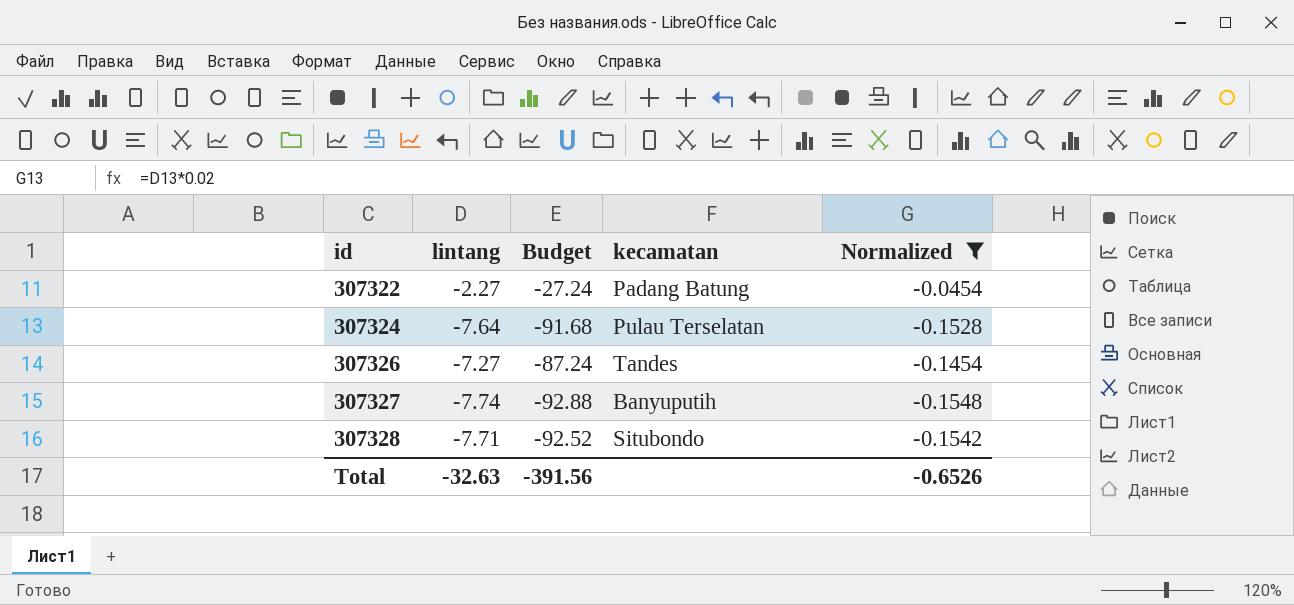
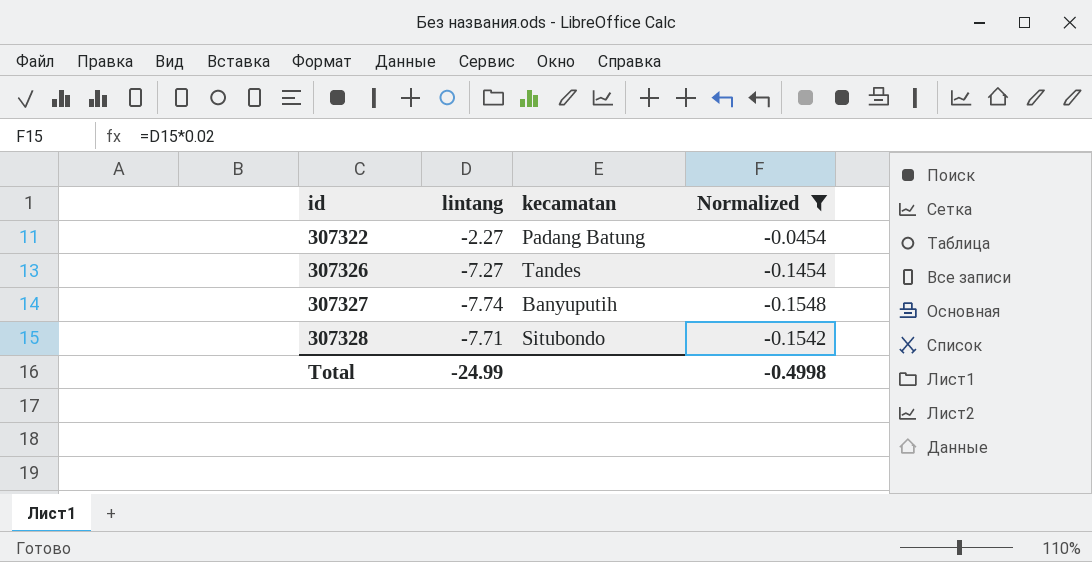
column Budget | formula: [lintang] * 12 -> none
row 307324: -7.64 | -91.68 | Pulau Terselatan | -0.1528 -> none
Total | lintang: -32.63 -> -24.99
Total | Normalized: -0.6526 -> -0.4998

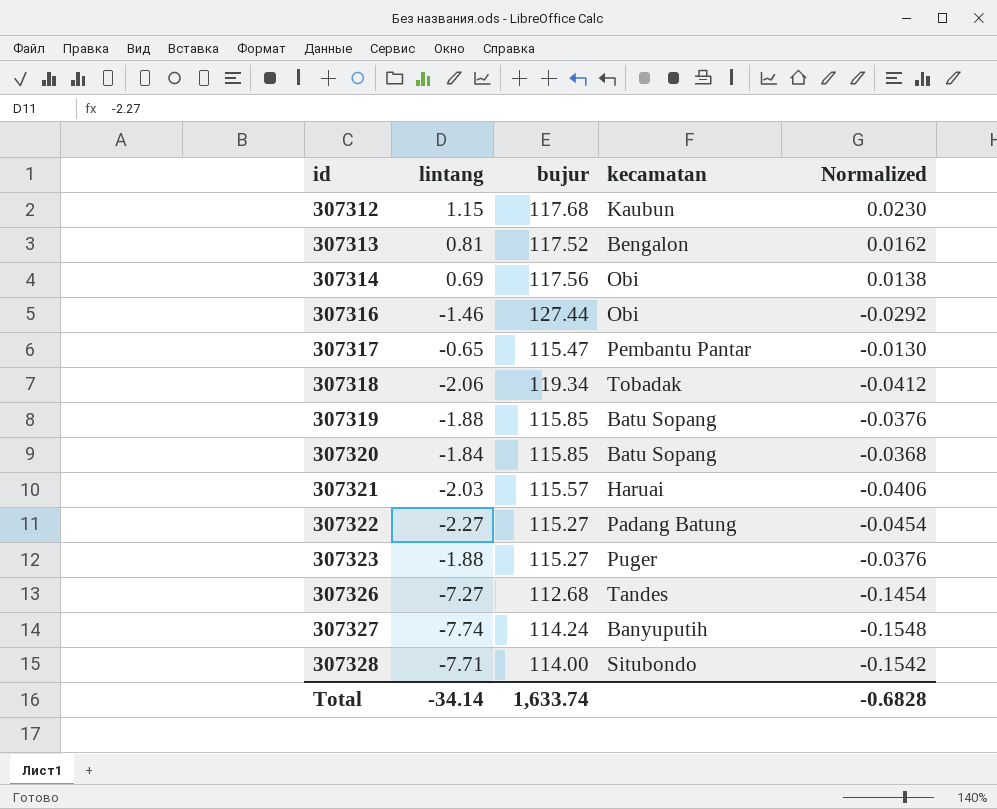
filter: Normalized <= -0.0454 -> none
column bujur | position: none -> 3
Total | lintang: -24.99 -> -34.14
Total | Normalized: -0.4998 -> -0.6828

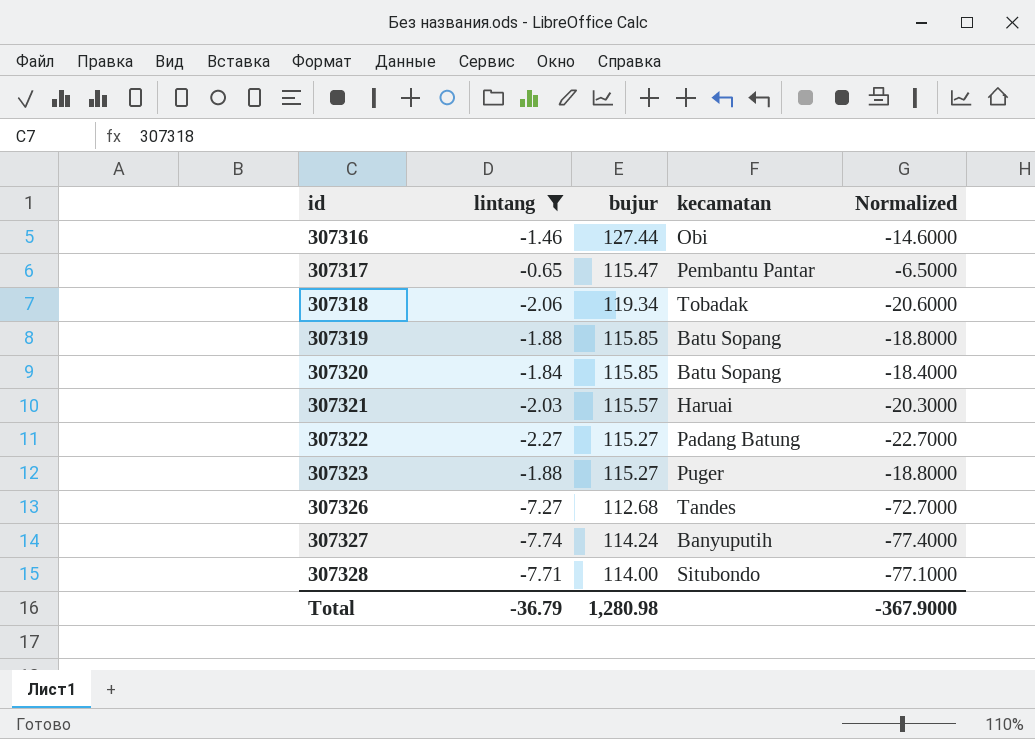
filter: none -> lintang <= -0.65
column Normalized | formula: [lintang] * 0.02 -> [lintang] * 10
Total | lintang: -34.14 -> -36.79
Total | bujur: 1,633.74 -> 1,280.98
Total | Normalized: -0.6828 -> -367.9000

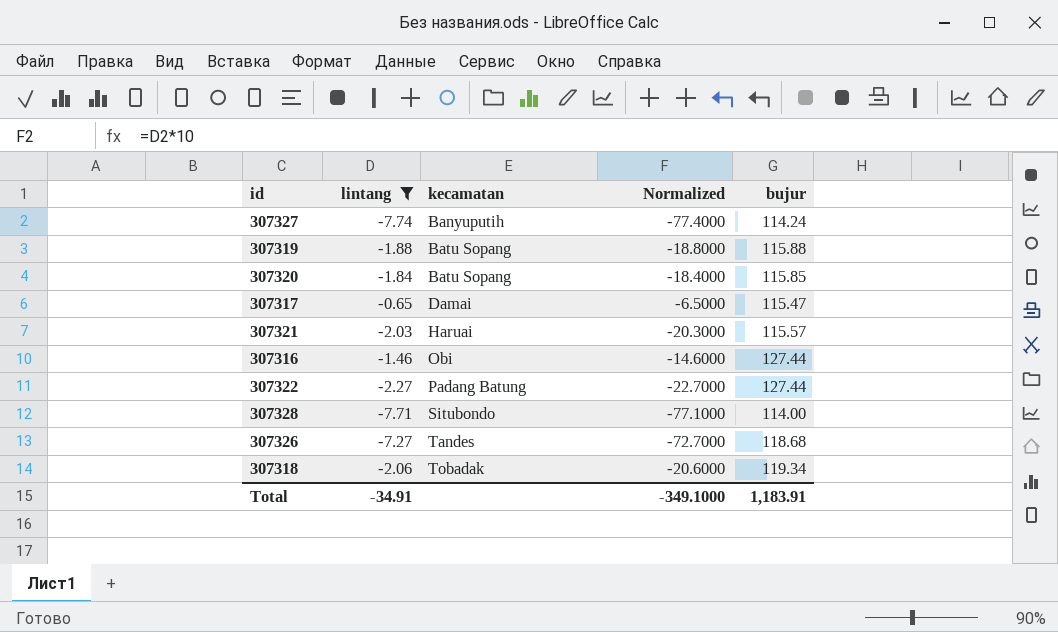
row order: id ascending -> kecamatan ascending
column bujur | position: 3 -> 5
row 307323: -1.88 | 115.27 | Puger | -18.8000 -> none
307319 | bujur: 115.85 -> 115.88
307317 | kecamatan: Pembantu Pantar -> Damai
307322 | bujur: 115.27 -> 127.44
307326 | bujur: 112.68 -> 118.68
Total | lintang: -36.79 -> -34.91
Total | Normalized: -367.9000 -> -349.1000
Total | bujur: 1,280.98 -> 1,183.91

